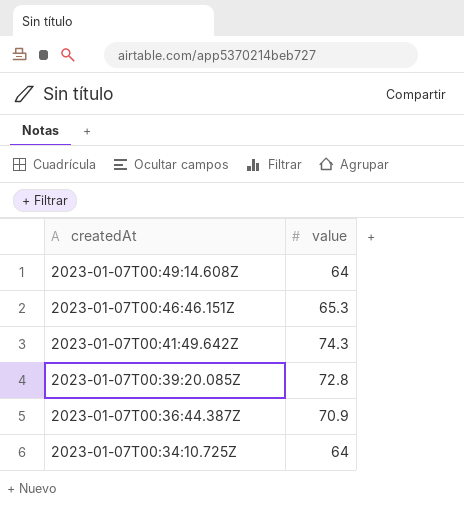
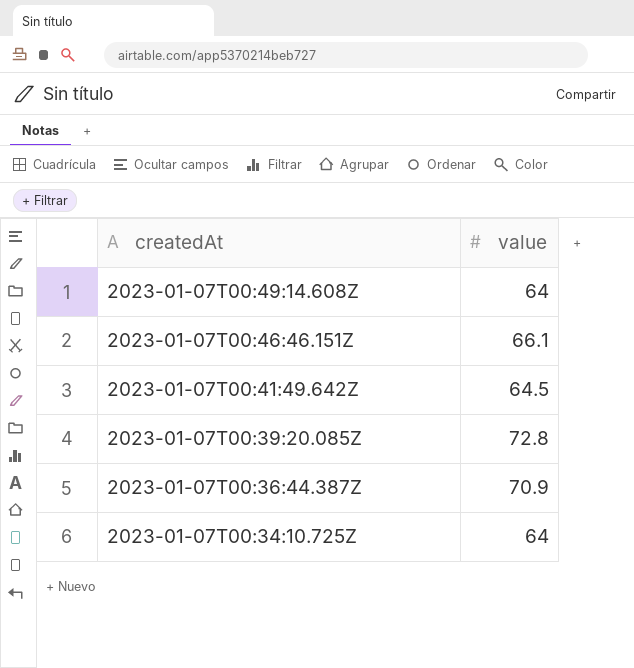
2023-01-07T00:46:46.151Z | value: 65.3 -> 66.1
2023-01-07T00:41:49.642Z | value: 74.3 -> 64.5

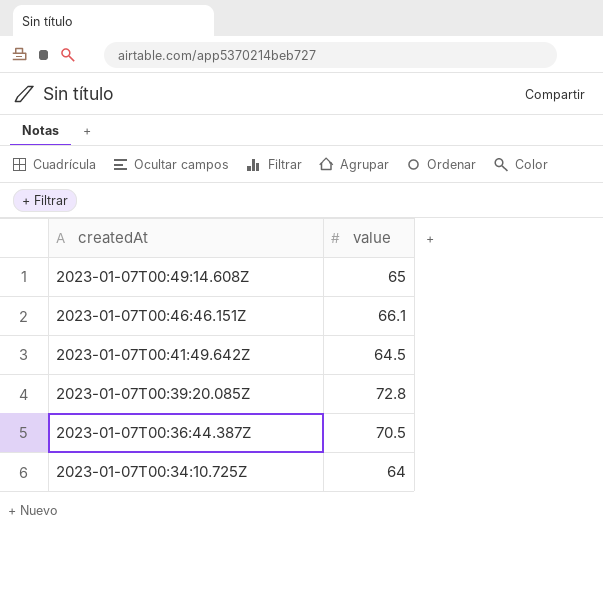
2023-01-07T00:49:14.608Z | value: 64 -> 65
2023-01-07T00:36:44.387Z | value: 70.9 -> 70.5

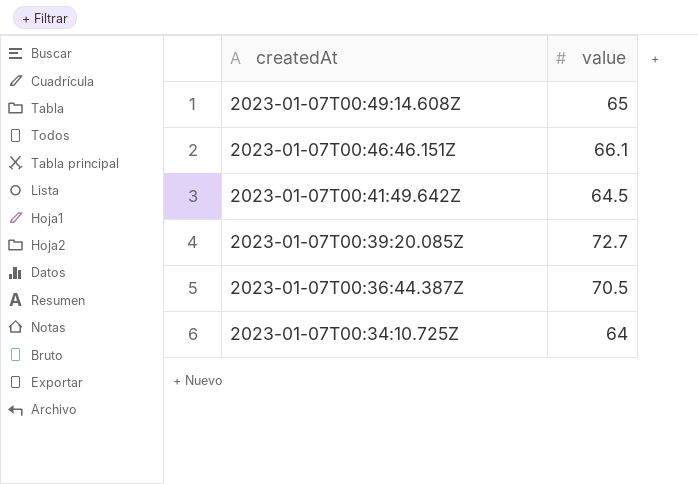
2023-01-07T00:39:20.085Z | value: 72.8 -> 72.7

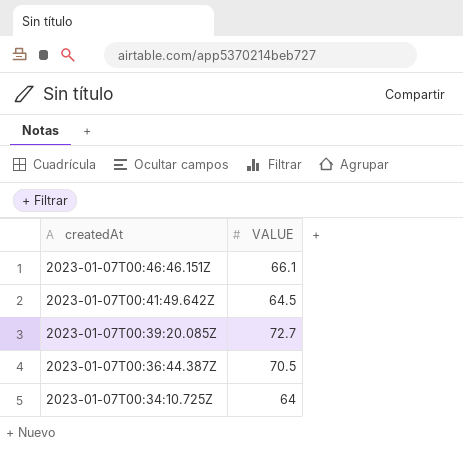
column name: value -> VALUE
row 2023-01-07T00:49:14.608Z: 65 -> none

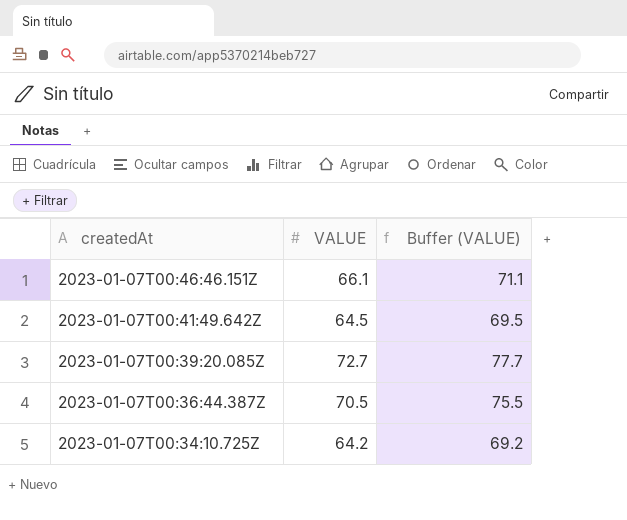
column Buffer (VALUE) | formula: none -> [VALUE] + 5
2023-01-07T00:34:10.725Z | VALUE: 64 -> 64.2

